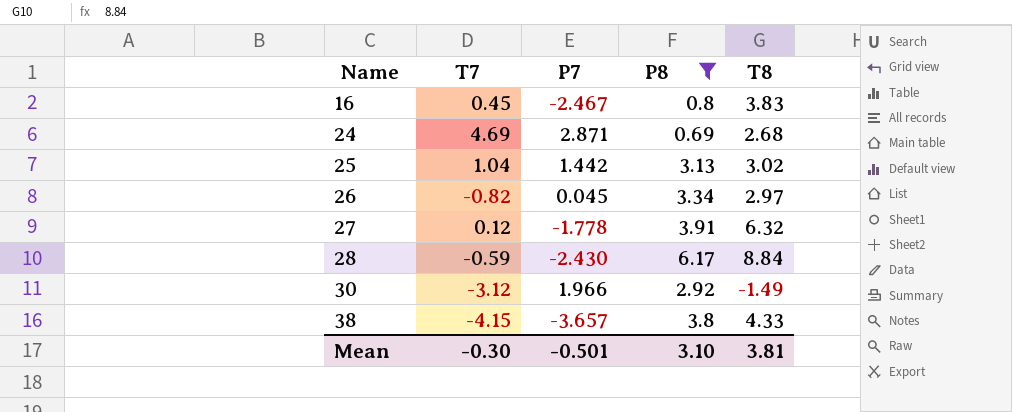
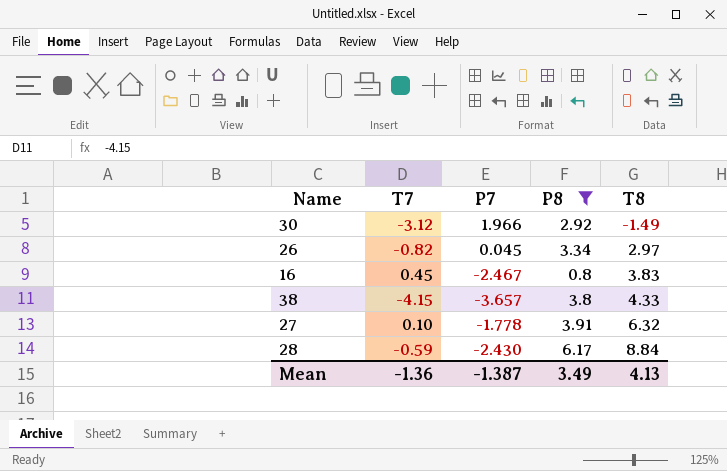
row order: Name ascending -> T8 ascending
row 24: 4.69 | 2.871 | 0.69 | 2.68 -> none
row 25: 1.04 | 1.442 | 3.13 | 3.02 -> none
27 | T7: 0.12 -> 0.10
Mean | T7: -0.30 -> -1.36
Mean | P7: -0.501 -> -1.387
Mean | P8: 3.10 -> 3.49
Mean | T8: 3.81 -> 4.13

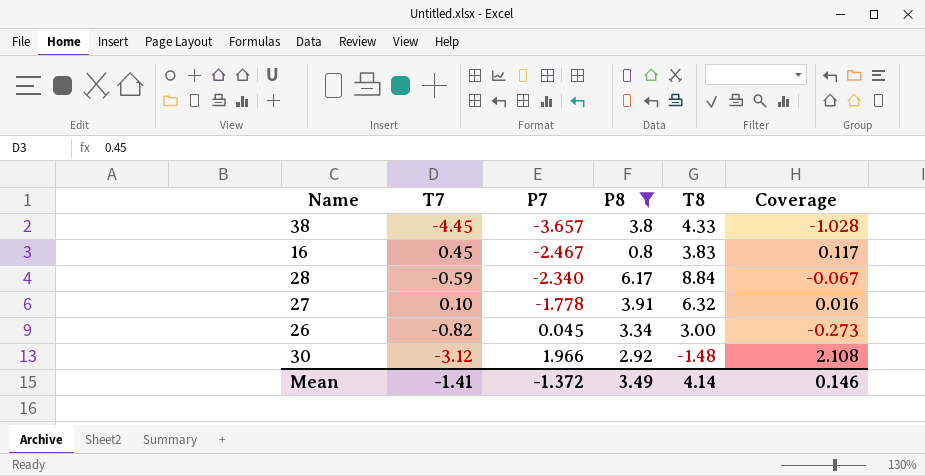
row order: T8 ascending -> P7 ascending
column Coverage | formula: none -> [T7] / [T8]
38 | T7: -4.15 -> -4.45
28 | P7: -2.430 -> -2.340
26 | T8: 2.97 -> 3.00
30 | T8: -1.49 -> -1.48
Mean | T7: -1.36 -> -1.41
Mean | P7: -1.387 -> -1.372
Mean | T8: 4.13 -> 4.14

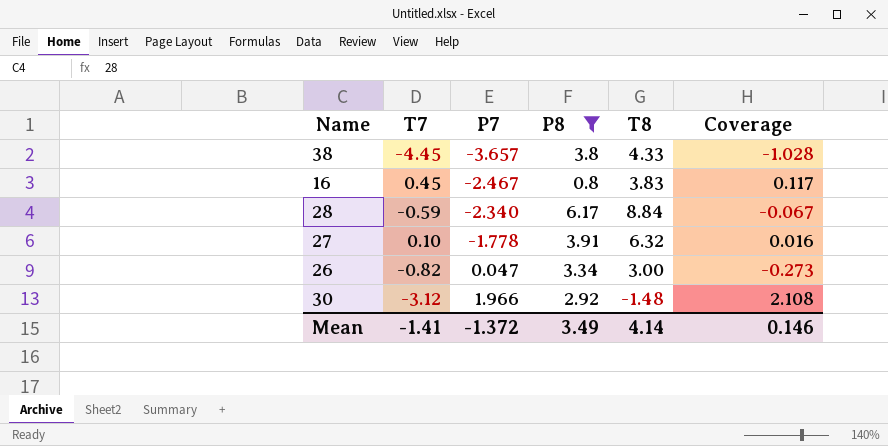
26 | P7: 0.045 -> 0.047

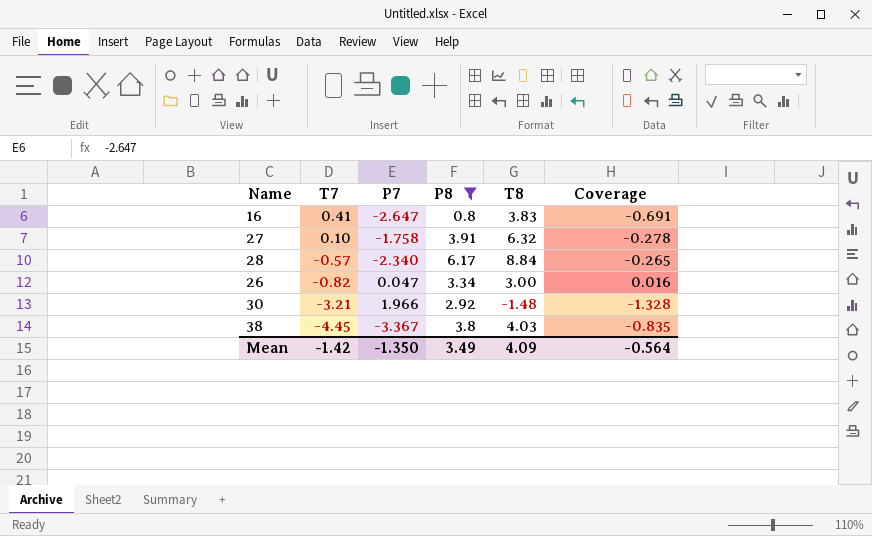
row order: P7 ascending -> T7 descending
column Coverage | formula: [T7] / [T8] -> [P7] / [T8]
16 | T7: 0.45 -> 0.41
16 | P7: -2.467 -> -2.647
27 | P7: -1.778 -> -1.758
28 | T7: -0.59 -> -0.57
30 | T7: -3.12 -> -3.21
38 | P7: -3.657 -> -3.367
38 | T8: 4.33 -> 4.03
Mean | T7: -1.41 -> -1.42
Mean | P7: -1.372 -> -1.350
Mean | T8: 4.14 -> 4.09
Mean | Coverage: 0.146 -> -0.564

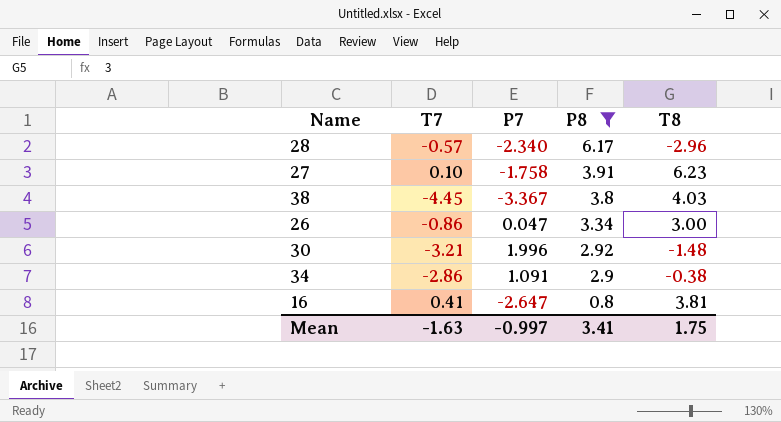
row order: T7 descending -> P8 descending
column Coverage | formula: [P7] / [T8] -> none
28 | T8: 8.84 -> -2.96
27 | T8: 6.32 -> 6.23
26 | T7: -0.82 -> -0.86
30 | P7: 1.966 -> 1.996
row 34: none -> -2.86 | 1.091 | 2.9 | -0.38
16 | T8: 3.83 -> 3.81
Mean | T7: -1.42 -> -1.63
Mean | P7: -1.350 -> -0.997
Mean | P8: 3.49 -> 3.41
Mean | T8: 4.09 -> 1.75

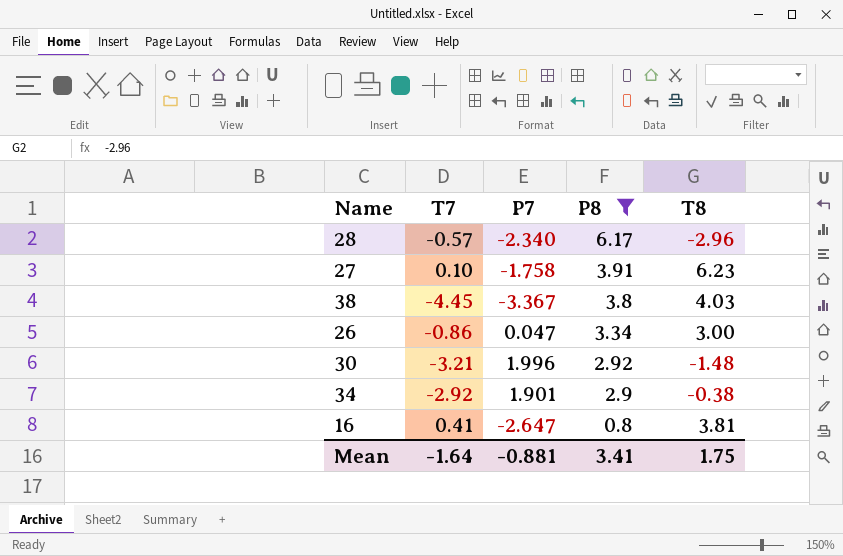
34 | T7: -2.86 -> -2.92
34 | P7: 1.091 -> 1.901
Mean | T7: -1.63 -> -1.64
Mean | P7: -0.997 -> -0.881

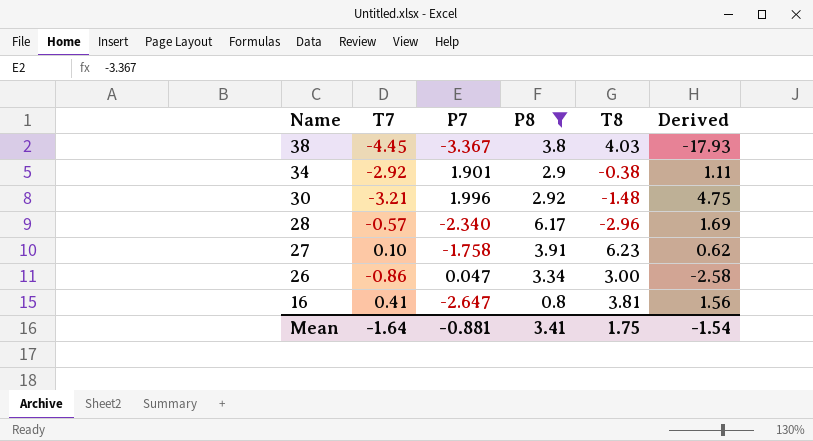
row order: P8 descending -> Name descending
column Derived | formula: none -> [T7] * [T8]

